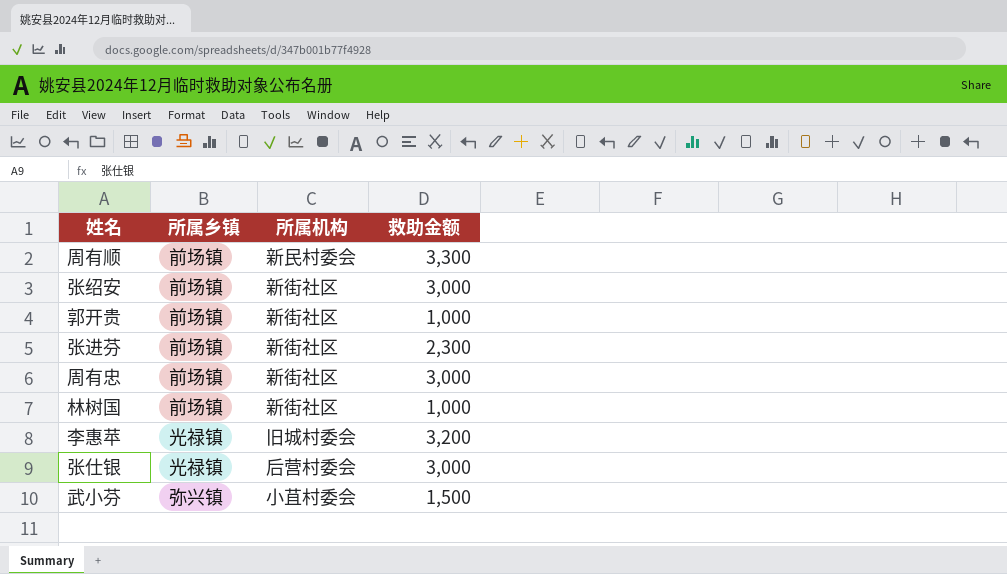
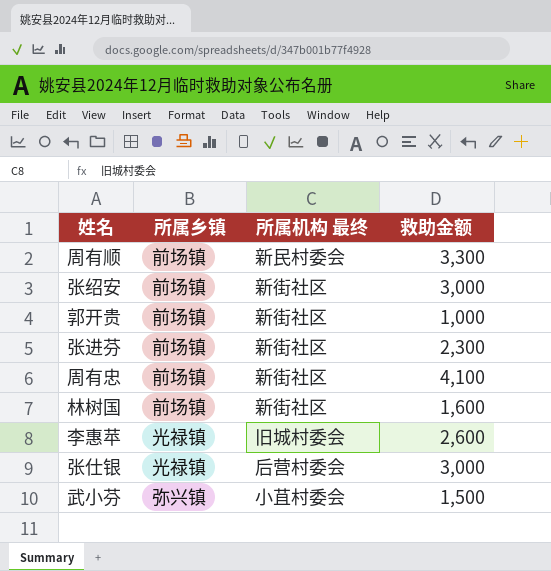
column name: 所属机构 -> 所属机构 最终
周有忠 | 救助金额: 3,000 -> 4,100
林树国 | 救助金额: 1,000 -> 1,600
李惠苹 | 救助金额: 3,200 -> 2,600

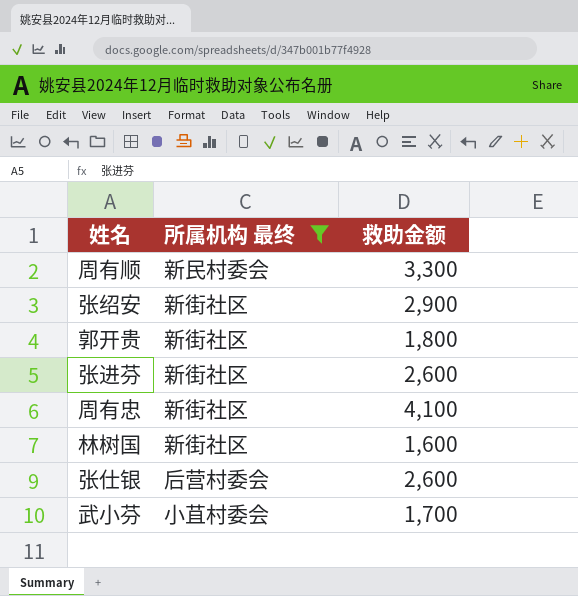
filter: none -> 所属机构 最终 != 旧城村委会
column 所属乡镇 | position: 2 -> none
张绍安 | 救助金额: 3,000 -> 2,900
郭开贵 | 救助金额: 1,000 -> 1,800
张进芬 | 救助金额: 2,300 -> 2,600
张仕银 | 救助金额: 3,000 -> 2,600
武小芬 | 救助金额: 1,500 -> 1,700

